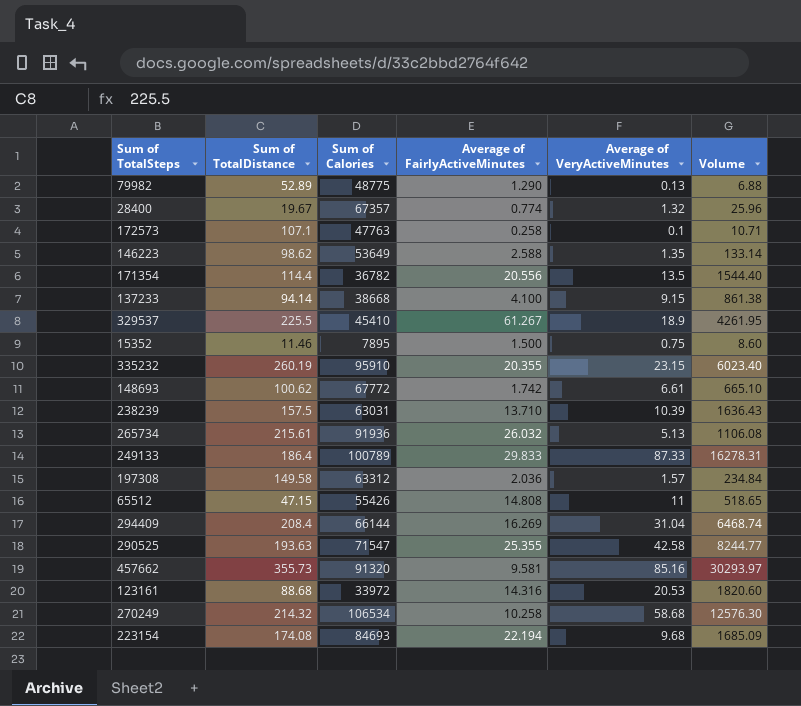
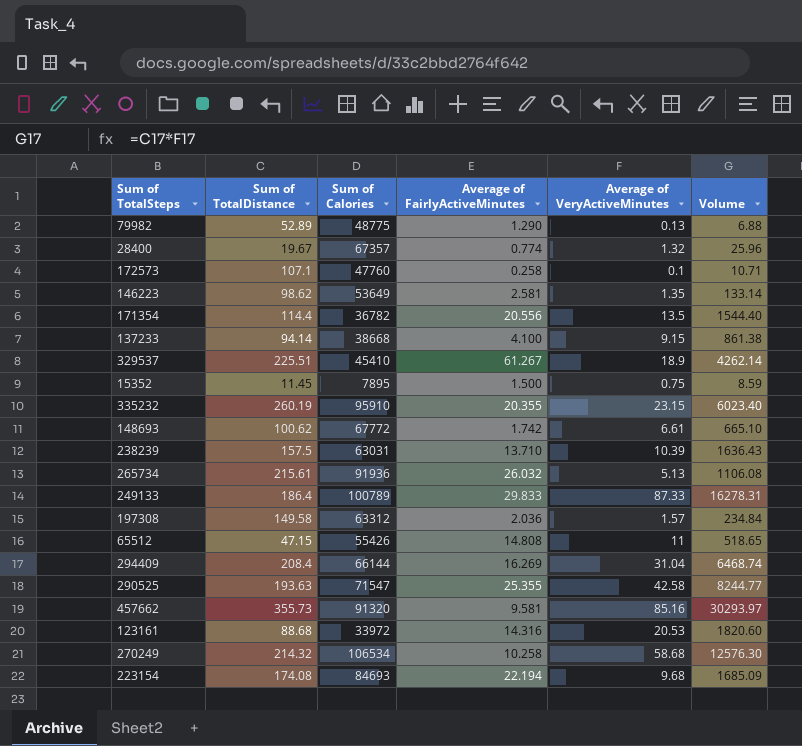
172573 | Sum of Calories: 47763 -> 47760
146223 | Average of FairlyActiveMinutes: 2.588 -> 2.581
329537 | Sum of TotalDistance: 225.5 -> 225.51
329537 | Volume: 4261.95 -> 4262.14
15352 | Sum of TotalDistance: 11.46 -> 11.45
15352 | Volume: 8.60 -> 8.59

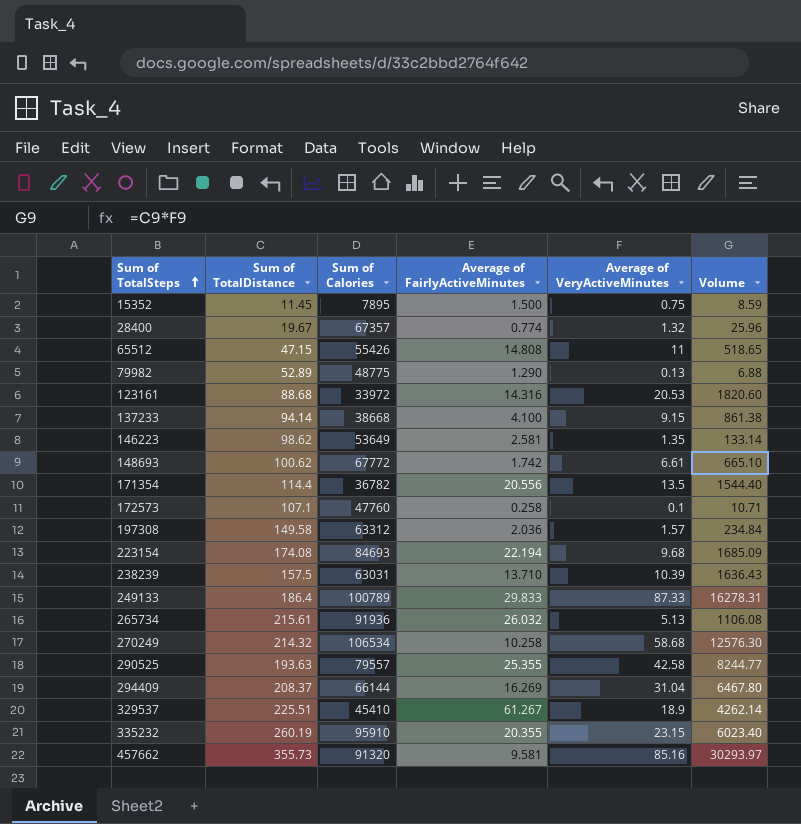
row order: none -> Sum of TotalSteps ascending
290525 | Sum of Calories: 71547 -> 79557
294409 | Sum of TotalDistance: 208.4 -> 208.37
294409 | Volume: 6468.74 -> 6467.80

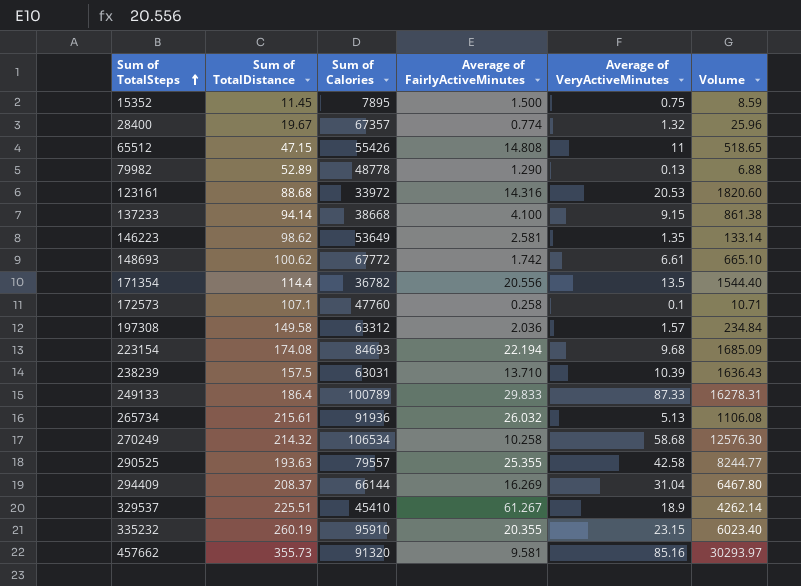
79982 | Sum of Calories: 48775 -> 48778

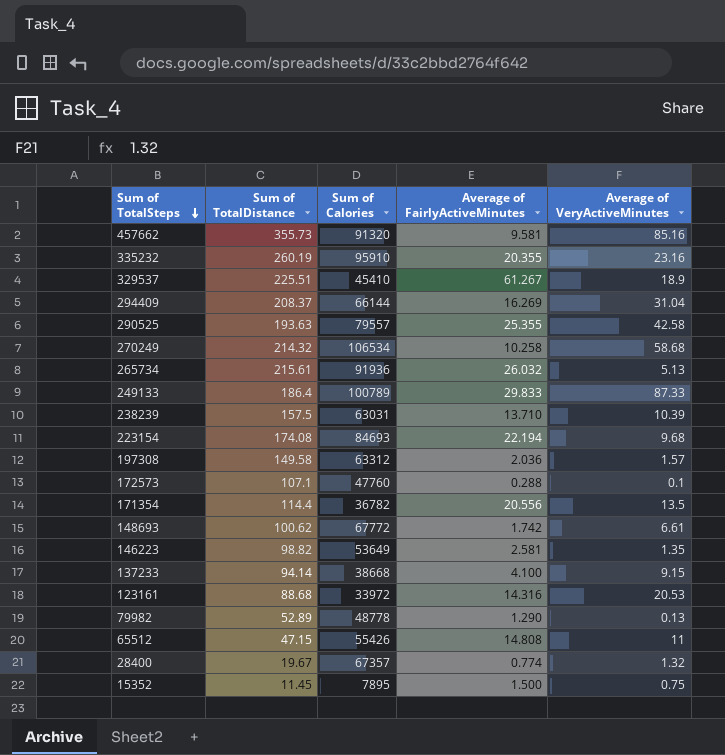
row order: Sum of TotalSteps ascending -> Sum of TotalSteps descending
column Volume | formula: [Sum of TotalDistance] * [Average of VeryActiveMinutes] -> none
335232 | Average of VeryActiveMinutes: 23.15 -> 23.16
172573 | Average of FairlyActiveMinutes: 0.258 -> 0.288
146223 | Sum of TotalDistance: 98.62 -> 98.82

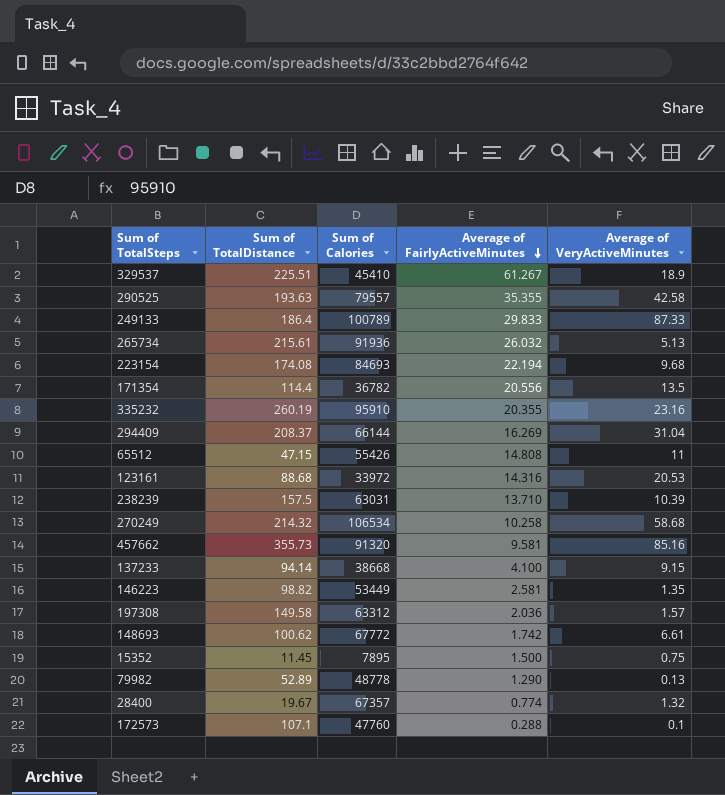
row order: Sum of TotalSteps descending -> Average of FairlyActiveMinutes descending
290525 | Average of FairlyActiveMinutes: 25.355 -> 35.355
146223 | Sum of Calories: 53649 -> 53449

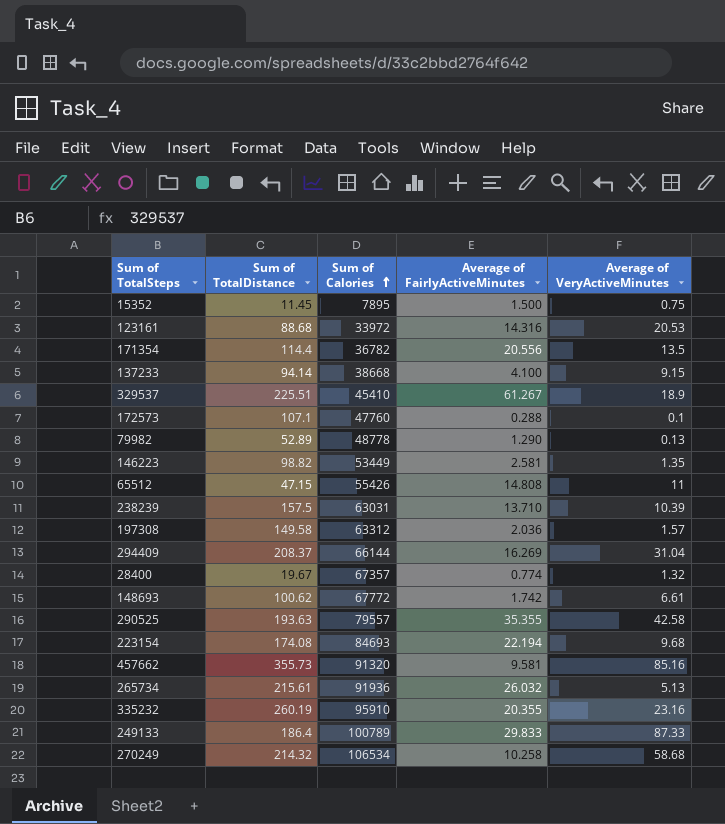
row order: Average of FairlyActiveMinutes descending -> Sum of Calories ascending

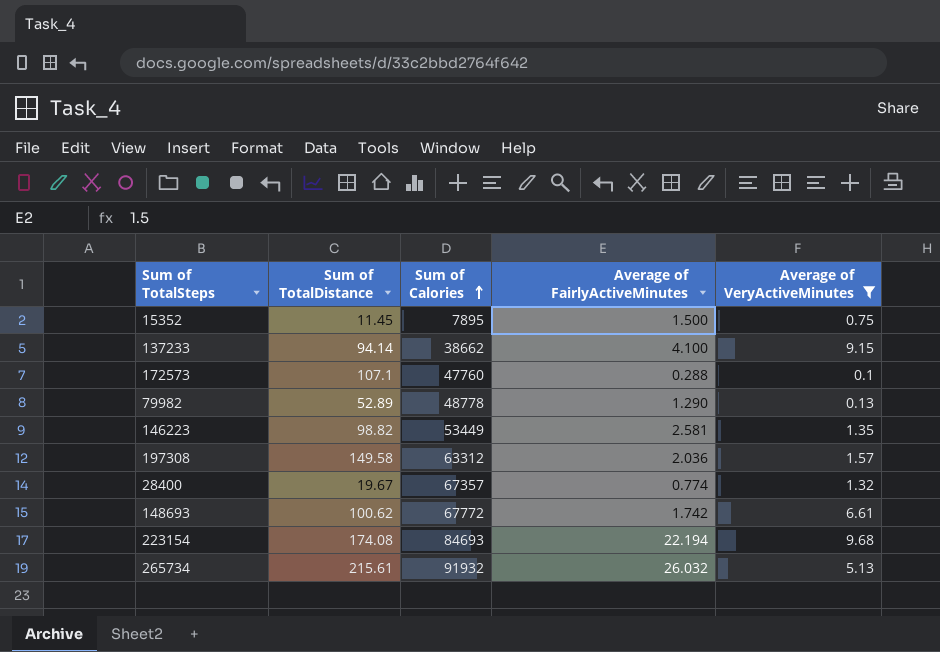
filter: none -> Average of VeryActiveMinutes <= 9.68
137233 | Sum of Calories: 38668 -> 38662
265734 | Sum of Calories: 91936 -> 91932

